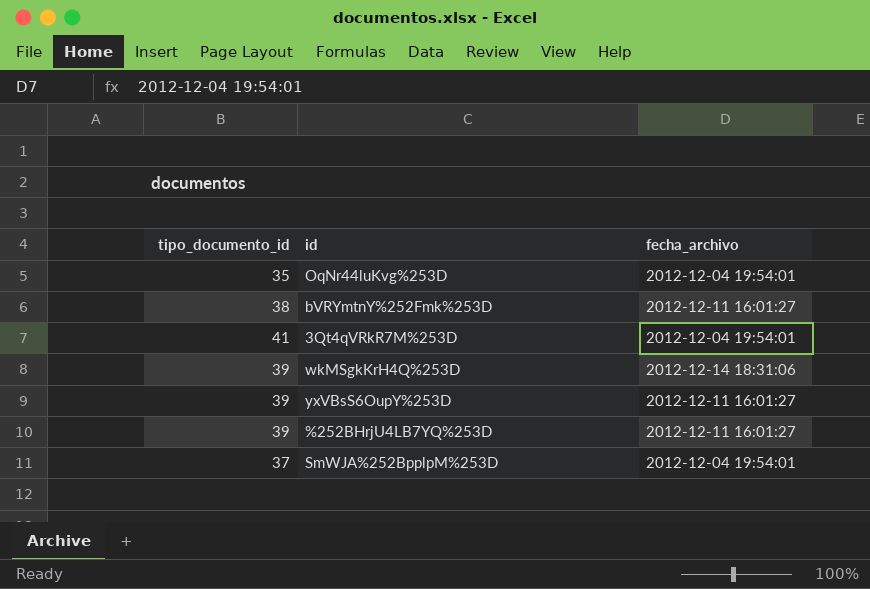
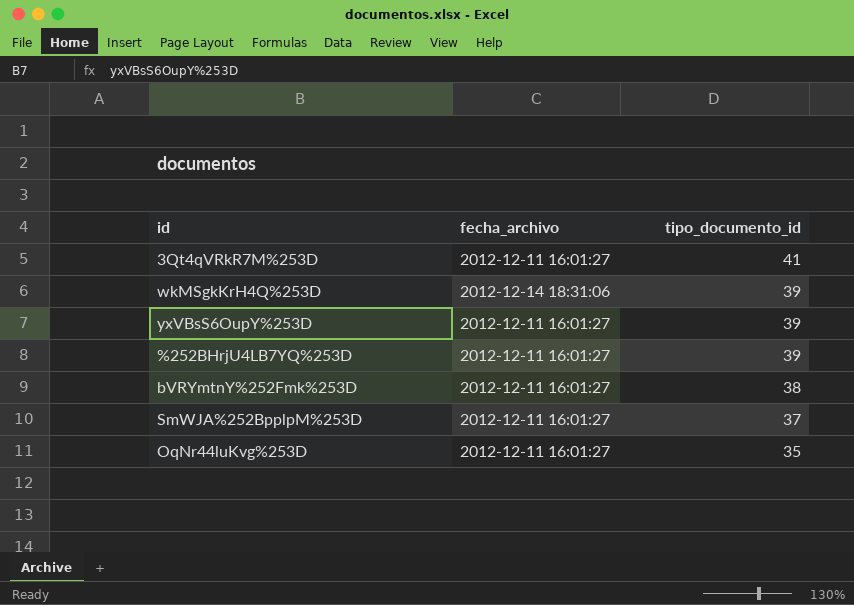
row order: none -> tipo_documento_id descending
column tipo_documento_id | position: 1 -> 3
3Qt4qVRkR7M%253D | fecha_archivo: 2012-12-04 19:54:01 -> 2012-12-11 16:01:27
SmWJA%252BpplpM%253D | fecha_archivo: 2012-12-04 19:54:01 -> 2012-12-11 16:01:27
OqNr44luKvg%253D | fecha_archivo: 2012-12-04 19:54:01 -> 2012-12-11 16:01:27

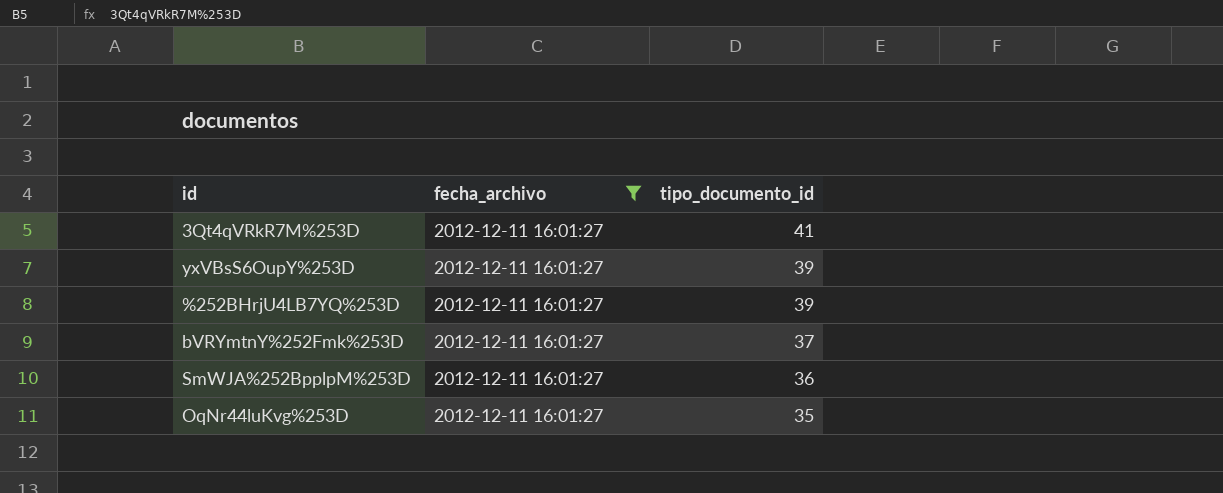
filter: none -> fecha_archivo = 2012-12-11 16:01:27
bVRYmtnY%252Fmk%253D | tipo_documento_id: 38 -> 37
SmWJA%252BpplpM%253D | tipo_documento_id: 37 -> 36

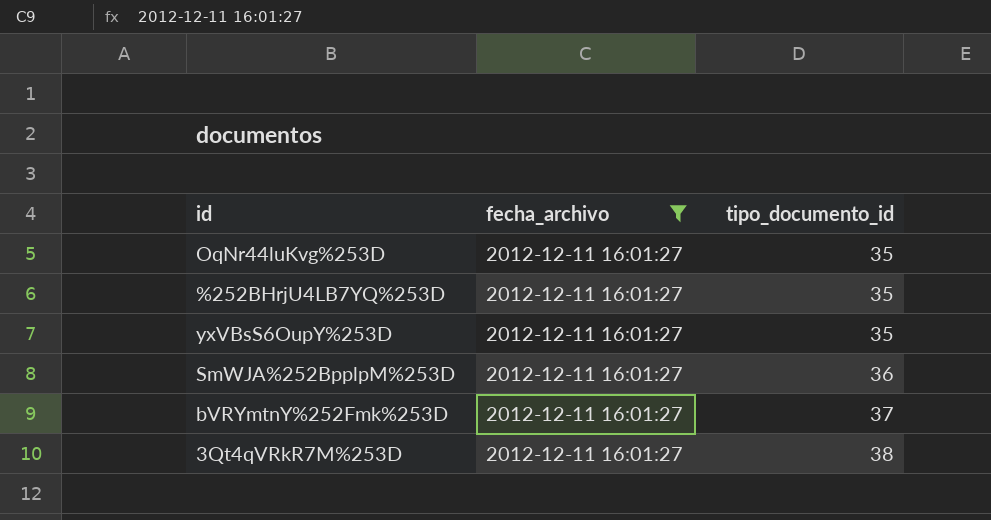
row order: tipo_documento_id descending -> tipo_documento_id ascending
%252BHrjU4LB7YQ%253D | tipo_documento_id: 39 -> 35
yxVBsS6OupY%253D | tipo_documento_id: 39 -> 35
3Qt4qVRkR7M%253D | tipo_documento_id: 41 -> 38

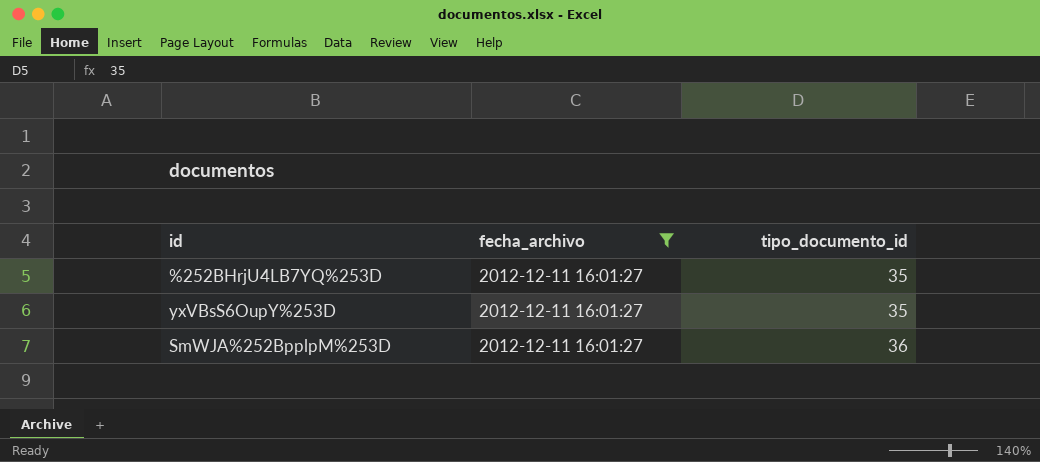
row OqNr44luKvg%253D: 2012-12-11 16:01:27 | 35 -> none
row bVRYmtnY%252Fmk%253D: 2012-12-11 16:01:27 | 37 -> none
row 3Qt4qVRkR7M%253D: 2012-12-11 16:01:27 | 38 -> none

